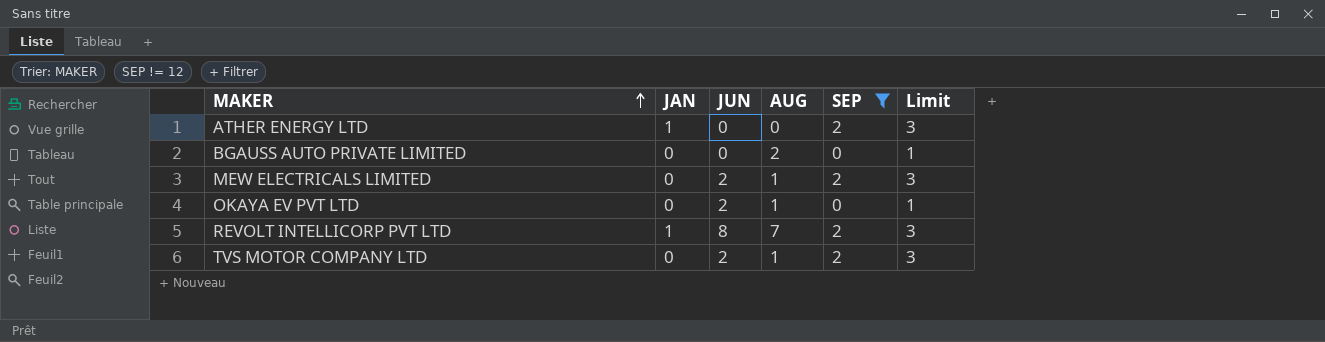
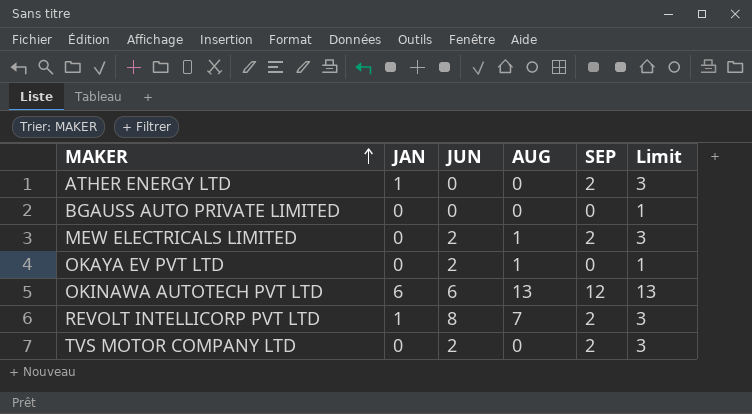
filter: SEP != 12 -> none
BGAUSS AUTO PRIVATE LIMITED | AUG: 2 -> 0
TVS MOTOR COMPANY LTD | AUG: 1 -> 0

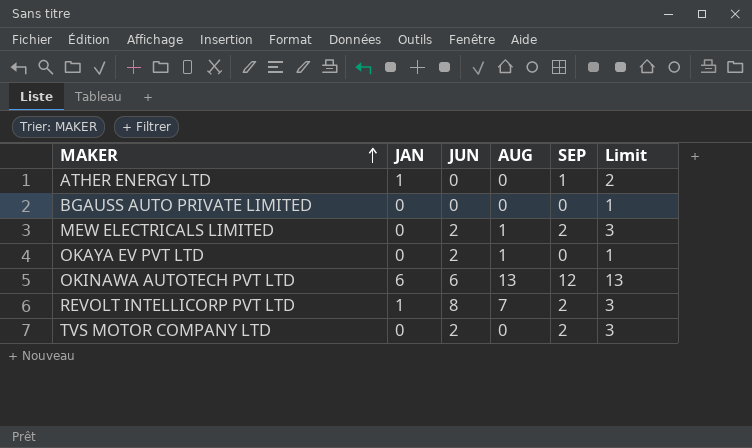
ATHER ENERGY LTD | SEP: 2 -> 1
ATHER ENERGY LTD | Limit: 3 -> 2

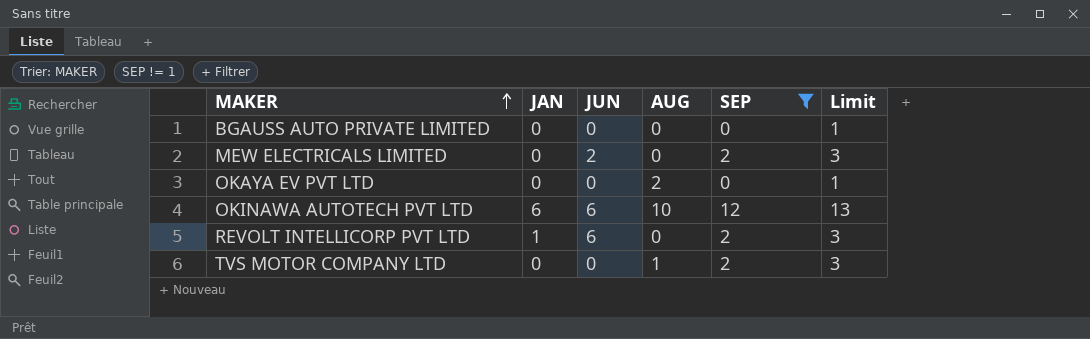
filter: none -> SEP != 1
MEW ELECTRICALS LIMITED | AUG: 1 -> 0
OKAYA EV PVT LTD | JUN: 2 -> 0
OKAYA EV PVT LTD | AUG: 1 -> 2
OKINAWA AUTOTECH PVT LTD | AUG: 13 -> 10
REVOLT INTELLICORP PVT LTD | JUN: 8 -> 6
REVOLT INTELLICORP PVT LTD | AUG: 7 -> 0
TVS MOTOR COMPANY LTD | JUN: 2 -> 0
TVS MOTOR COMPANY LTD | AUG: 0 -> 1

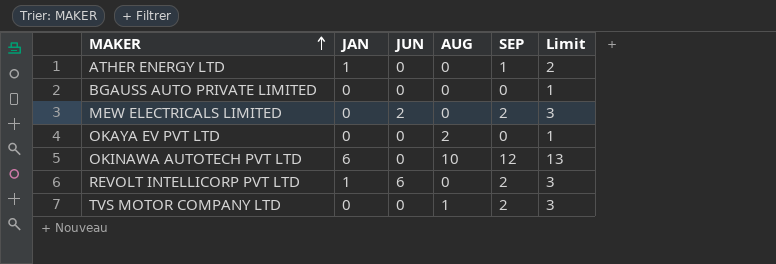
filter: SEP != 1 -> none
OKINAWA AUTOTECH PVT LTD | JUN: 6 -> 0

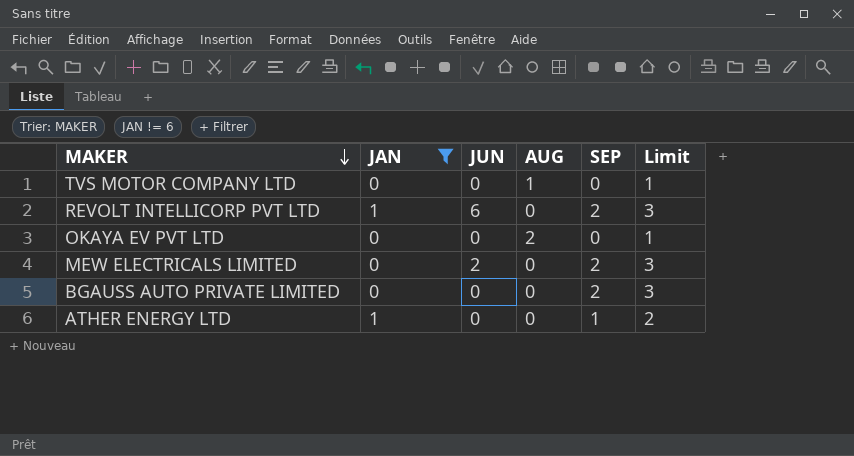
filter: none -> JAN != 6
row order: MAKER ascending -> MAKER descending
TVS MOTOR COMPANY LTD | SEP: 2 -> 0
TVS MOTOR COMPANY LTD | Limit: 3 -> 1
BGAUSS AUTO PRIVATE LIMITED | SEP: 0 -> 2
BGAUSS AUTO PRIVATE LIMITED | Limit: 1 -> 3

